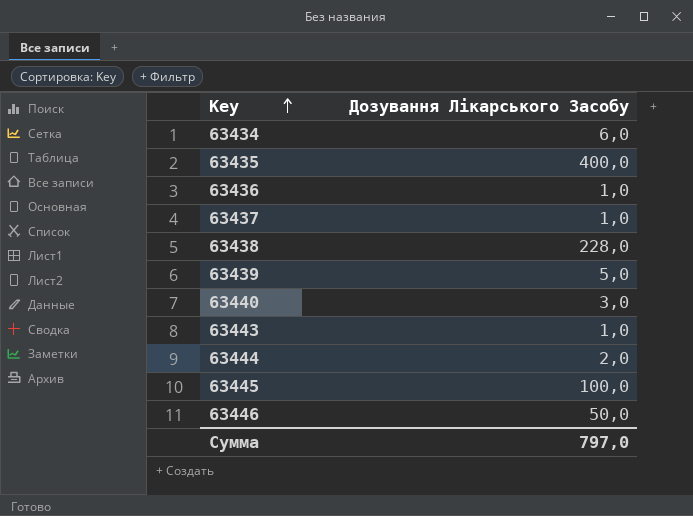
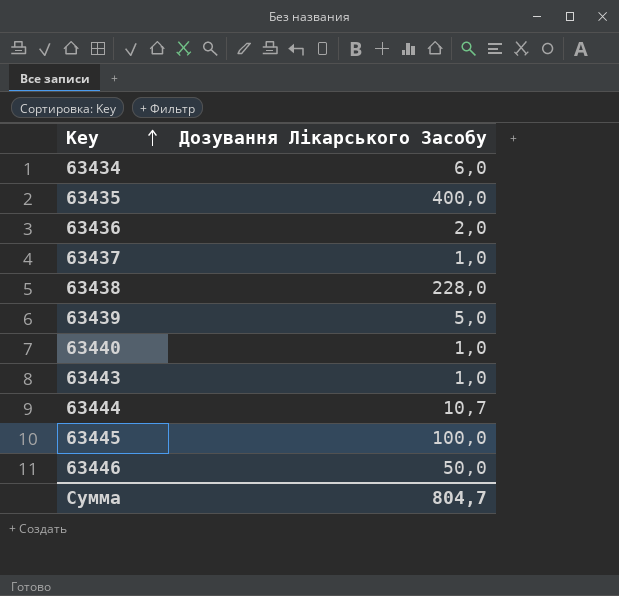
63436 | Дозування Лікарського Засобу: 1,0 -> 2,0
63440 | Дозування Лікарського Засобу: 3,0 -> 1,0
63444 | Дозування Лікарського Засобу: 2,0 -> 10,7
Сумма | Дозування Лікарського Засобу: 797,0 -> 804,7

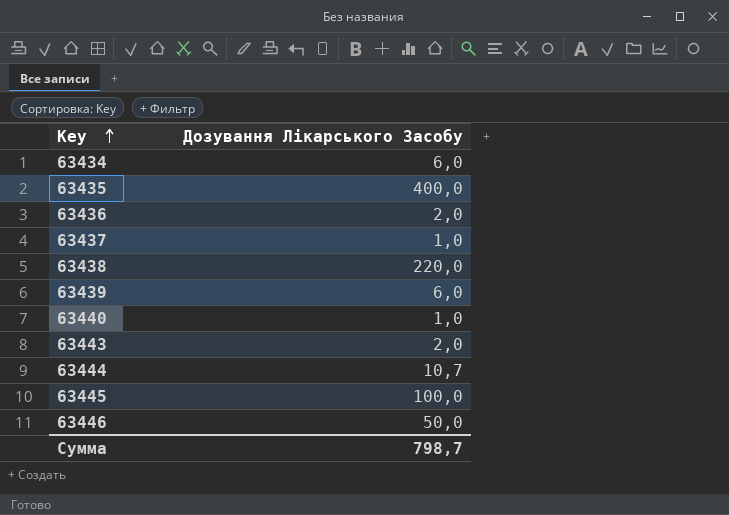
63438 | Дозування Лікарського Засобу: 228,0 -> 220,0
63439 | Дозування Лікарського Засобу: 5,0 -> 6,0
63443 | Дозування Лікарського Засобу: 1,0 -> 2,0
Сумма | Дозування Лікарського Засобу: 804,7 -> 798,7

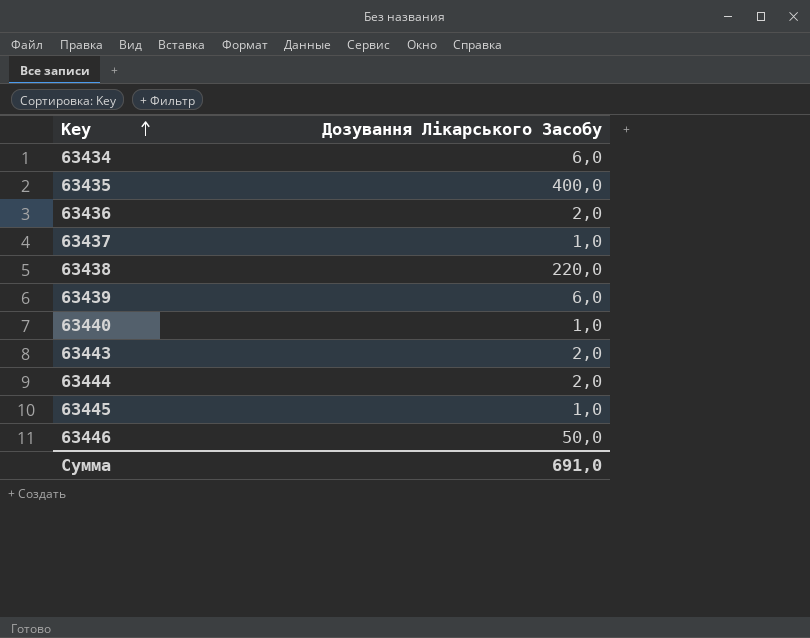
63444 | Дозування Лікарського Засобу: 10,7 -> 2,0
63445 | Дозування Лікарського Засобу: 100,0 -> 1,0
Сумма | Дозування Лікарського Засобу: 798,7 -> 691,0

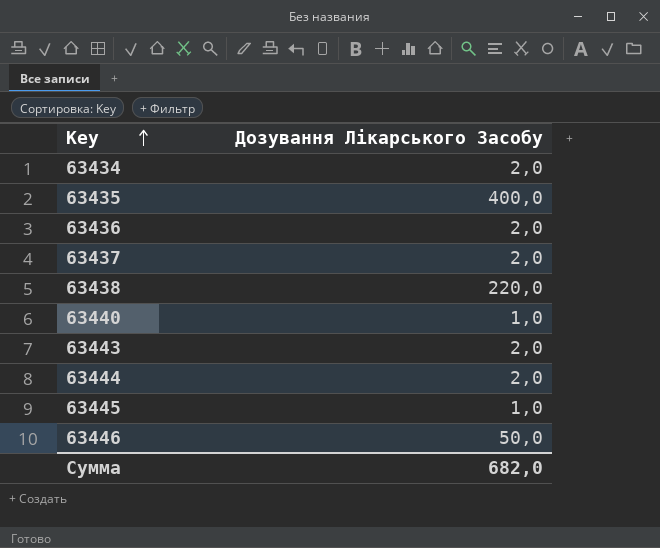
row 63439: 6,0 -> none
63434 | Дозування Лікарського Засобу: 6,0 -> 2,0
63437 | Дозування Лікарського Засобу: 1,0 -> 2,0
Сумма | Дозування Лікарського Засобу: 691,0 -> 682,0

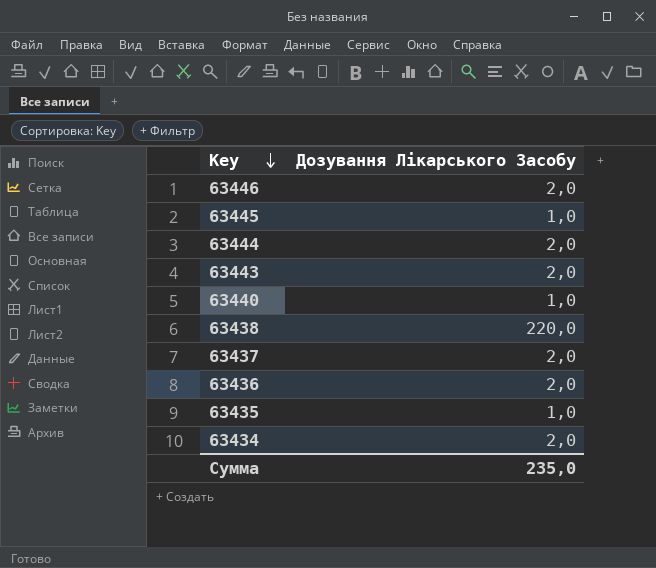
row order: Key ascending -> Key descending
63446 | Дозування Лікарського Засобу: 50,0 -> 2,0
63435 | Дозування Лікарського Засобу: 400,0 -> 1,0
Сумма | Дозування Лікарського Засобу: 682,0 -> 235,0

